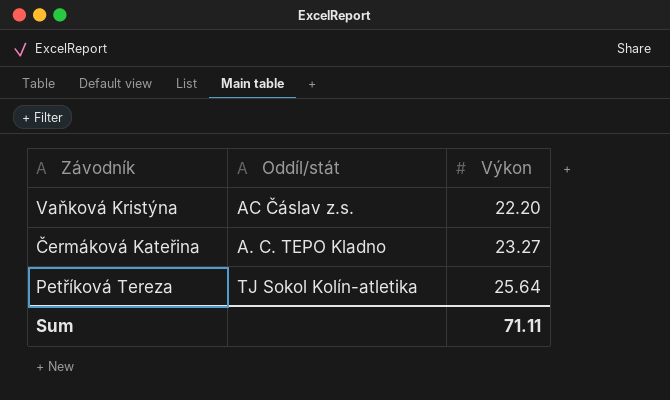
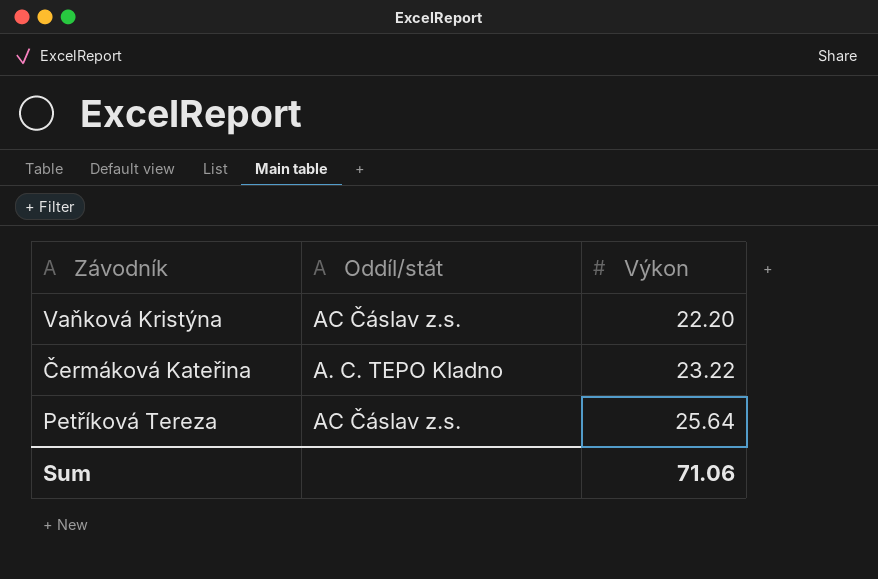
Čermáková Kateřina | Výkon: 23.27 -> 23.22
Petříková Tereza | Oddíl/stát: TJ Sokol Kolín-atletika -> AC Čáslav z.s.
Sum | Výkon: 71.11 -> 71.06

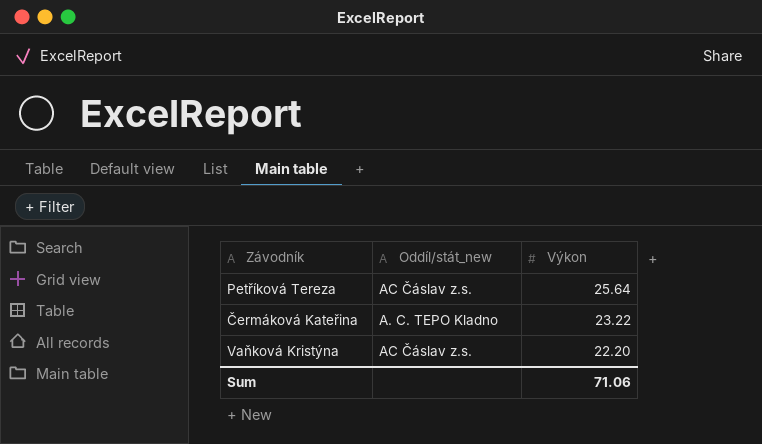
row order: Výkon ascending -> Výkon descending
column name: Oddíl/stát -> Oddíl/stát_new

